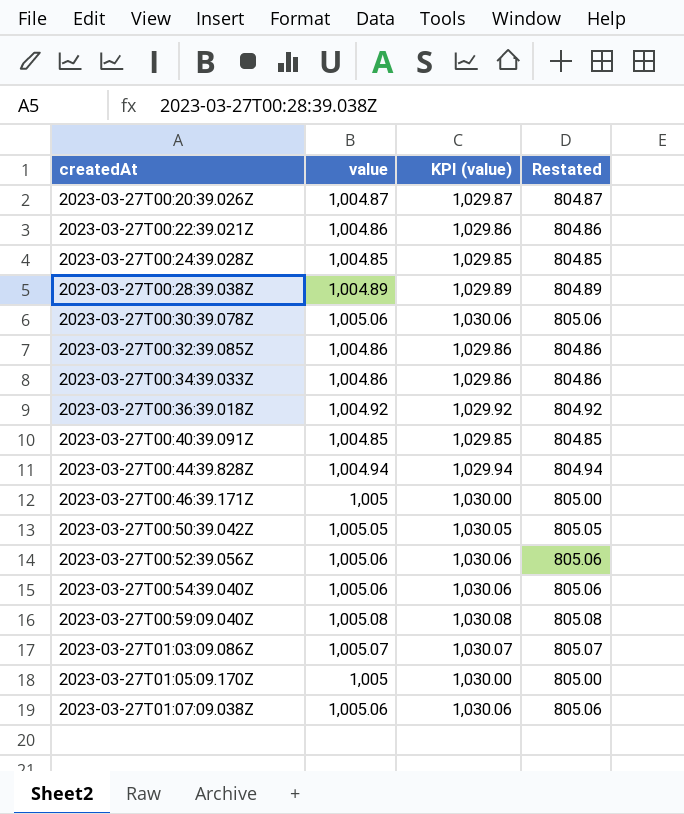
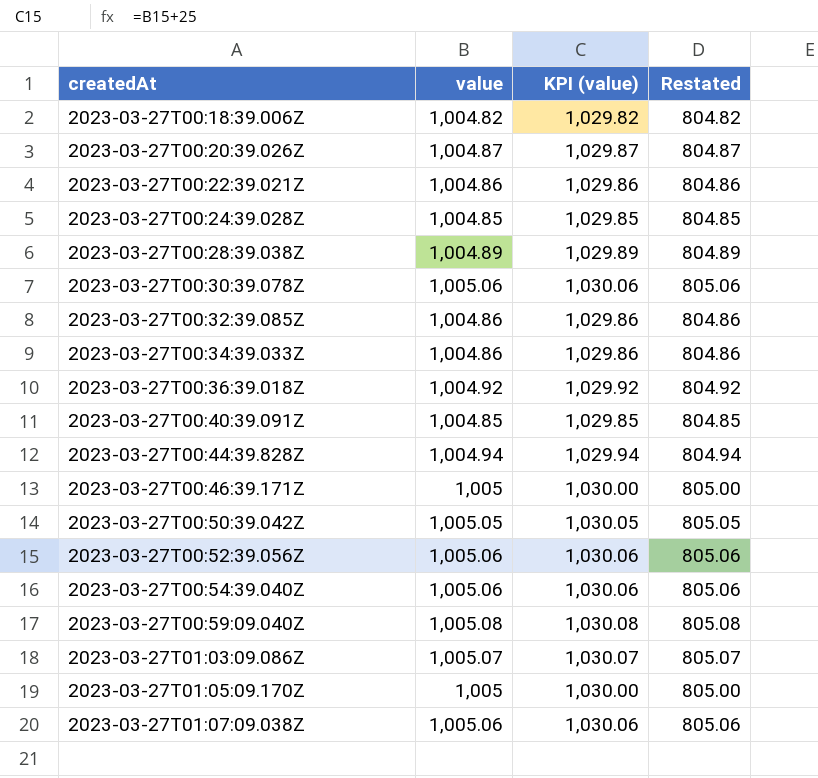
row 2023-03-27T00:18:39.006Z: none -> 1,004.82 | 1,029.82 | 804.82

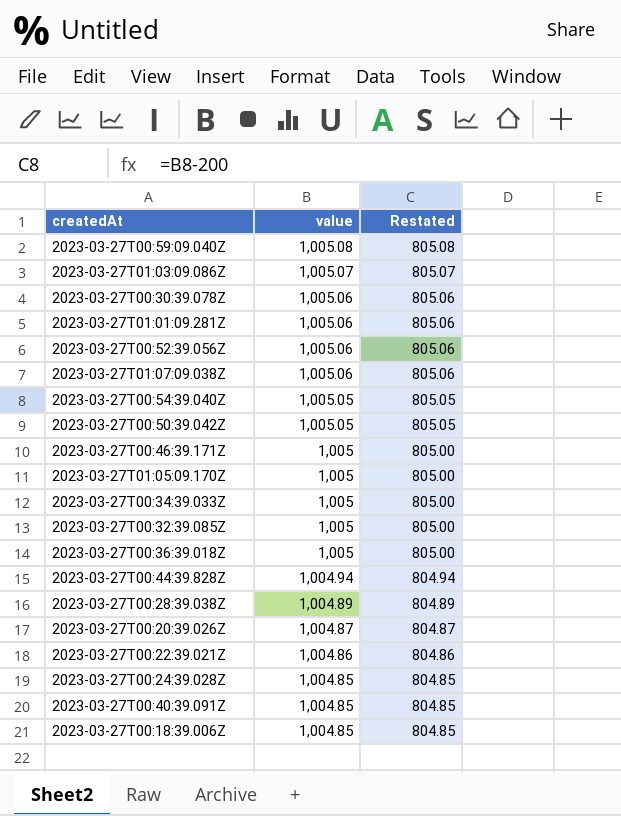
row order: createdAt ascending -> value descending
column KPI (value) | formula: [value] + 25 -> none
row 2023-03-27T01:01:09.281Z: none -> 1,005.06 | 805.06
2023-03-27T00:54:39.040Z | value: 1,005.06 -> 1,005.05
2023-03-27T00:54:39.040Z | Restated: 805.06 -> 805.05
2023-03-27T00:34:39.033Z | value: 1,004.86 -> 1,005
2023-03-27T00:34:39.033Z | Restated: 804.86 -> 805.00
2023-03-27T00:32:39.085Z | value: 1,004.86 -> 1,005
2023-03-27T00:32:39.085Z | Restated: 804.86 -> 805.00
2023-03-27T00:36:39.018Z | value: 1,004.92 -> 1,005
2023-03-27T00:36:39.018Z | Restated: 804.92 -> 805.00
2023-03-27T00:18:39.006Z | value: 1,004.82 -> 1,004.85
2023-03-27T00:18:39.006Z | Restated: 804.82 -> 804.85

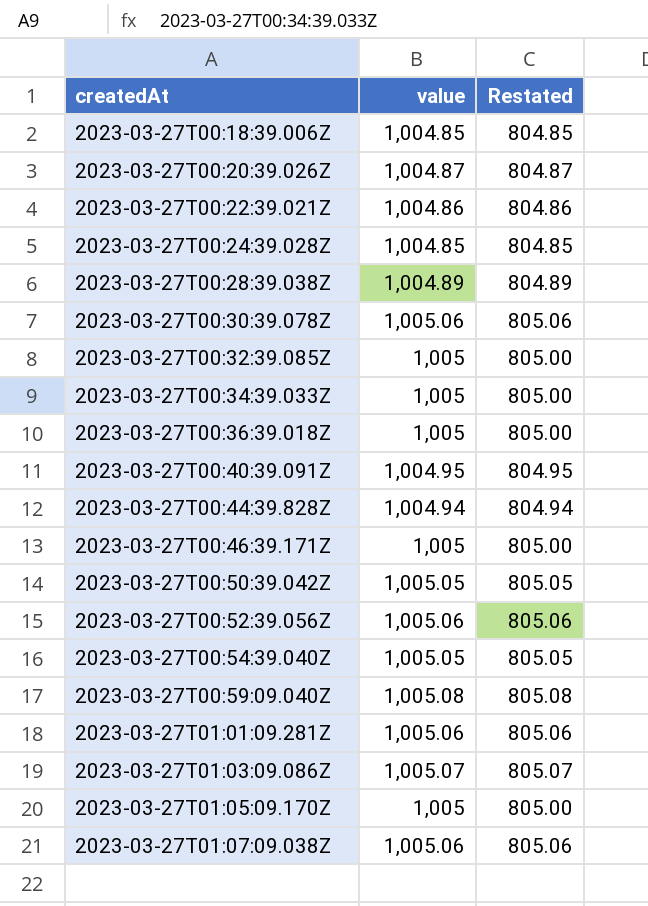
row order: value descending -> createdAt ascending
2023-03-27T00:40:39.091Z | value: 1,004.85 -> 1,004.95
2023-03-27T00:40:39.091Z | Restated: 804.85 -> 804.95

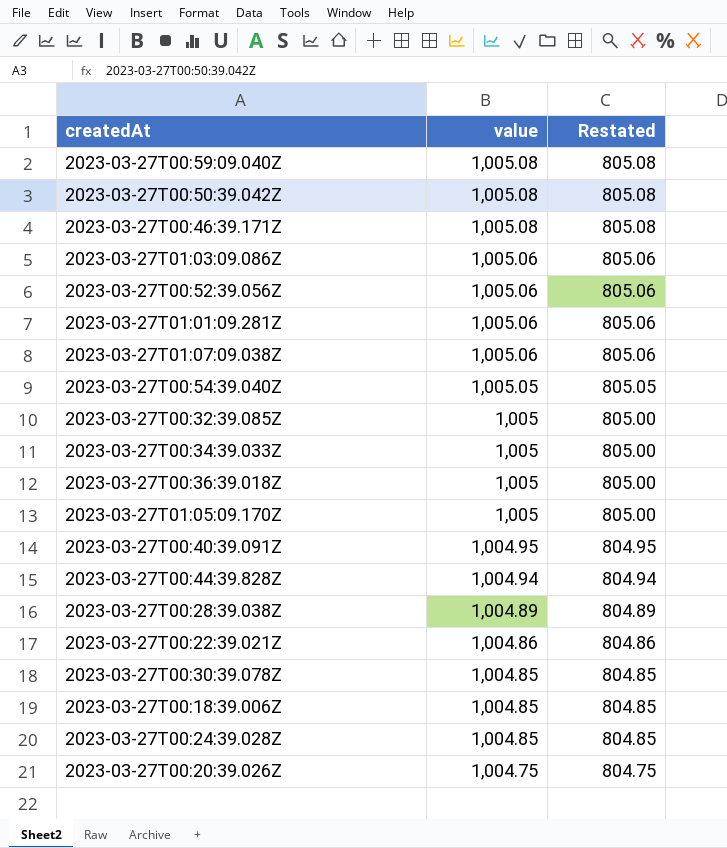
row order: createdAt ascending -> value descending
2023-03-27T00:50:39.042Z | value: 1,005.05 -> 1,005.08
2023-03-27T00:50:39.042Z | Restated: 805.05 -> 805.08
2023-03-27T00:46:39.171Z | value: 1,005 -> 1,005.08
2023-03-27T00:46:39.171Z | Restated: 805.00 -> 805.08
2023-03-27T01:03:09.086Z | value: 1,005.07 -> 1,005.06
2023-03-27T01:03:09.086Z | Restated: 805.07 -> 805.06
2023-03-27T00:30:39.078Z | value: 1,005.06 -> 1,004.85
2023-03-27T00:30:39.078Z | Restated: 805.06 -> 804.85
2023-03-27T00:20:39.026Z | value: 1,004.87 -> 1,004.75
2023-03-27T00:20:39.026Z | Restated: 804.87 -> 804.75

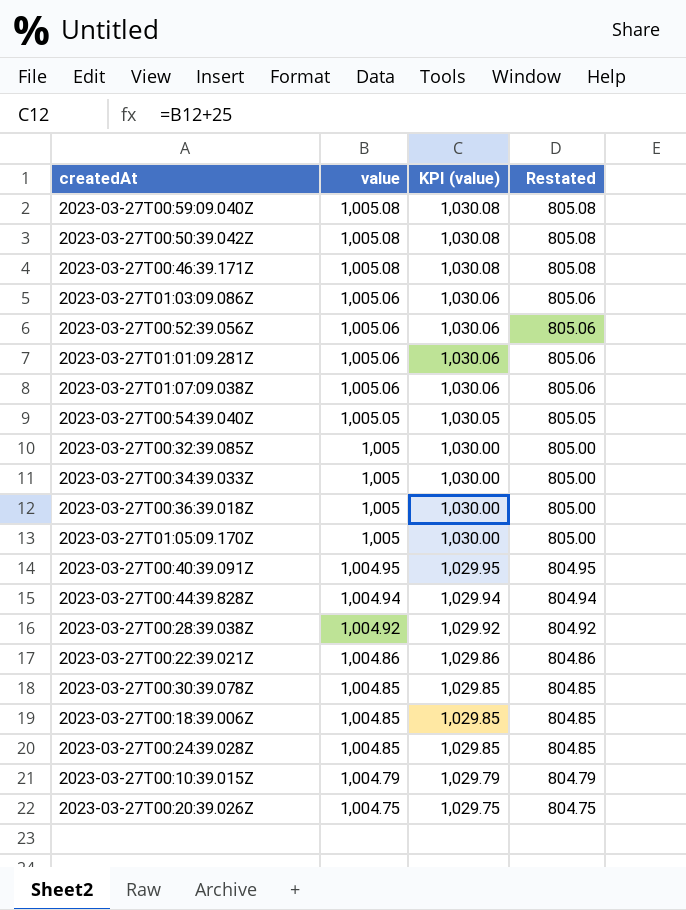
column KPI (value) | formula: none -> [value] + 25
2023-03-27T00:28:39.038Z | value: 1,004.89 -> 1,004.92
2023-03-27T00:28:39.038Z | Restated: 804.89 -> 804.92
row 2023-03-27T00:10:39.015Z: none -> 1,004.79 | 1,029.79 | 804.79

